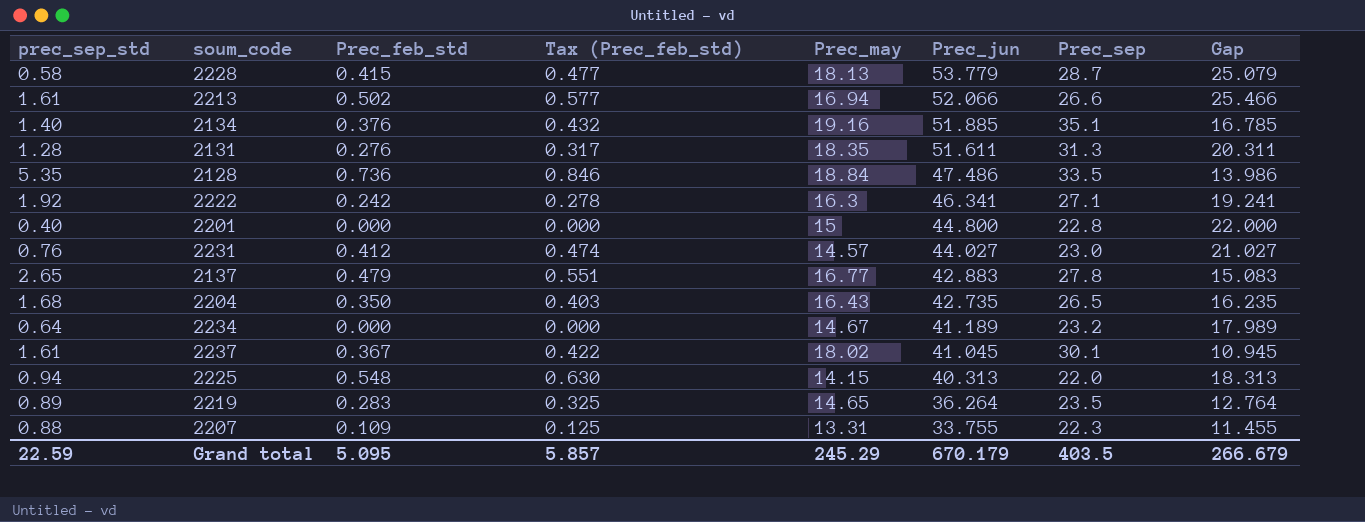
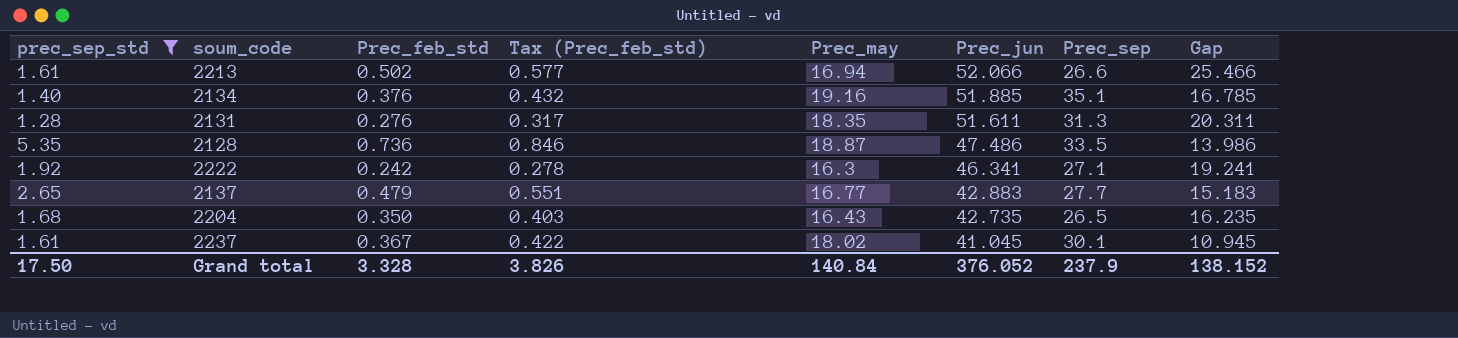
filter: none -> prec_sep_std >= 1.28
2128 | Prec_may: 18.84 -> 18.87
2137 | Prec_sep: 27.8 -> 27.7
2137 | Gap: 15.083 -> 15.183
Grand total | prec_sep_std: 22.59 -> 17.50
Grand total | Prec_feb_std: 5.095 -> 3.328
Grand total | Tax (Prec_feb_std): 5.857 -> 3.826
Grand total | Prec_may: 245.29 -> 140.84
Grand total | Prec_jun: 670.179 -> 376.052
Grand total | Prec_sep: 403.5 -> 237.9
Grand total | Gap: 266.679 -> 138.152

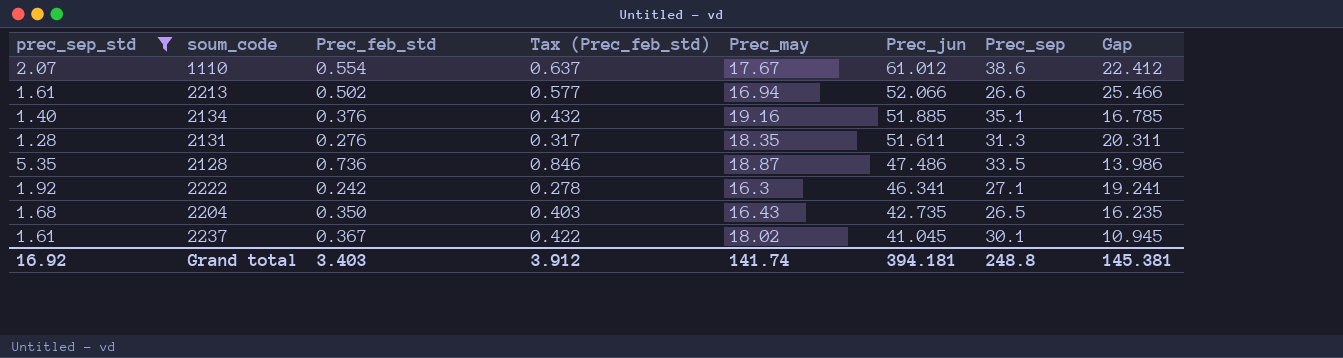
row 2137: 2.65 | 0.479 | 0.551 | 16.77 | 42.883 | 27.7 | 15.183 -> none
row 1110: none -> 2.07 | 0.554 | 0.637 | 17.67 | 61.012 | 38.6 | 22.412
Grand total | prec_sep_std: 17.50 -> 16.92
Grand total | Prec_feb_std: 3.328 -> 3.403
Grand total | Tax (Prec_feb_std): 3.826 -> 3.912
Grand total | Prec_may: 140.84 -> 141.74
Grand total | Prec_jun: 376.052 -> 394.181
Grand total | Prec_sep: 237.9 -> 248.8
Grand total | Gap: 138.152 -> 145.381

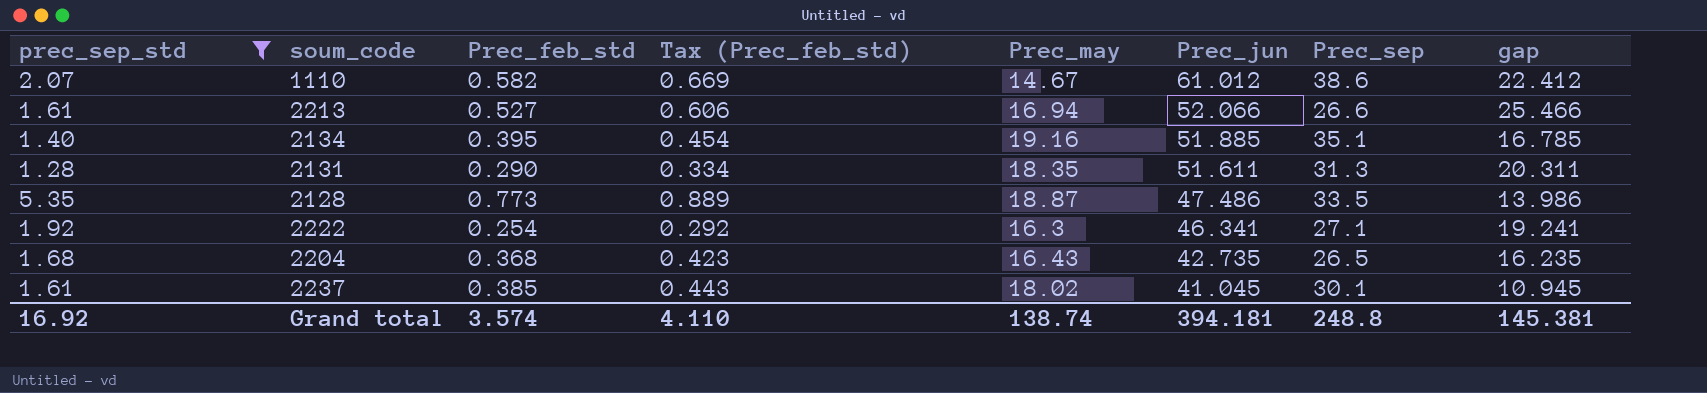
column name: Gap -> gap
1110 | Prec_feb_std: 0.554 -> 0.582
1110 | Tax (Prec_feb_std): 0.637 -> 0.669
1110 | Prec_may: 17.67 -> 14.67
2213 | Prec_feb_std: 0.502 -> 0.527
2213 | Tax (Prec_feb_std): 0.577 -> 0.606
2134 | Prec_feb_std: 0.376 -> 0.395
2134 | Tax (Prec_feb_std): 0.432 -> 0.454
2131 | Prec_feb_std: 0.276 -> 0.290
2131 | Tax (Prec_feb_std): 0.317 -> 0.334
2128 | Prec_feb_std: 0.736 -> 0.773
2128 | Tax (Prec_feb_std): 0.846 -> 0.889
2222 | Prec_feb_std: 0.242 -> 0.254
2222 | Tax (Prec_feb_std): 0.278 -> 0.292
2204 | Prec_feb_std: 0.350 -> 0.368
2204 | Tax (Prec_feb_std): 0.403 -> 0.423
2237 | Prec_feb_std: 0.367 -> 0.385
2237 | Tax (Prec_feb_std): 0.422 -> 0.443
Grand total | Prec_feb_std: 3.403 -> 3.574
Grand total | Tax (Prec_feb_std): 3.912 -> 4.110
Grand total | Prec_may: 141.74 -> 138.74

